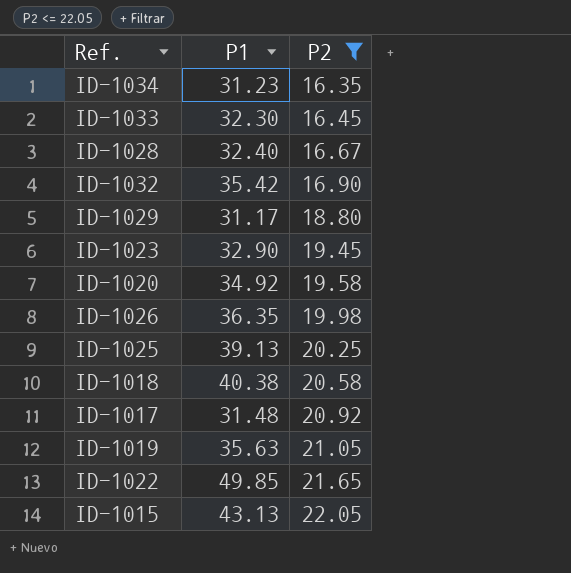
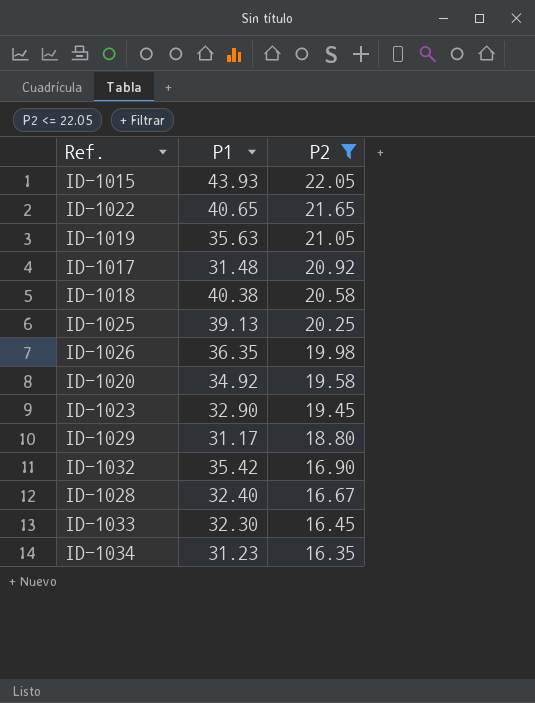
row order: P2 ascending -> P2 descending
ID-1015 | P1: 43.13 -> 43.93
ID-1022 | P1: 49.85 -> 40.65

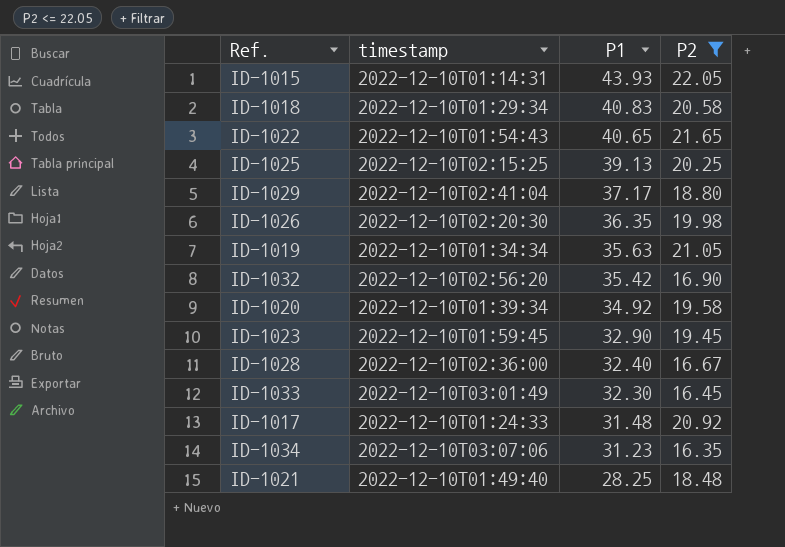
row order: P2 descending -> P1 descending
column timestamp | position: none -> 2
ID-1018 | P1: 40.38 -> 40.83
ID-1029 | P1: 31.17 -> 37.17
row ID-1021: none -> 2022-12-10T01:49:40 | 28.25 | 18.48

